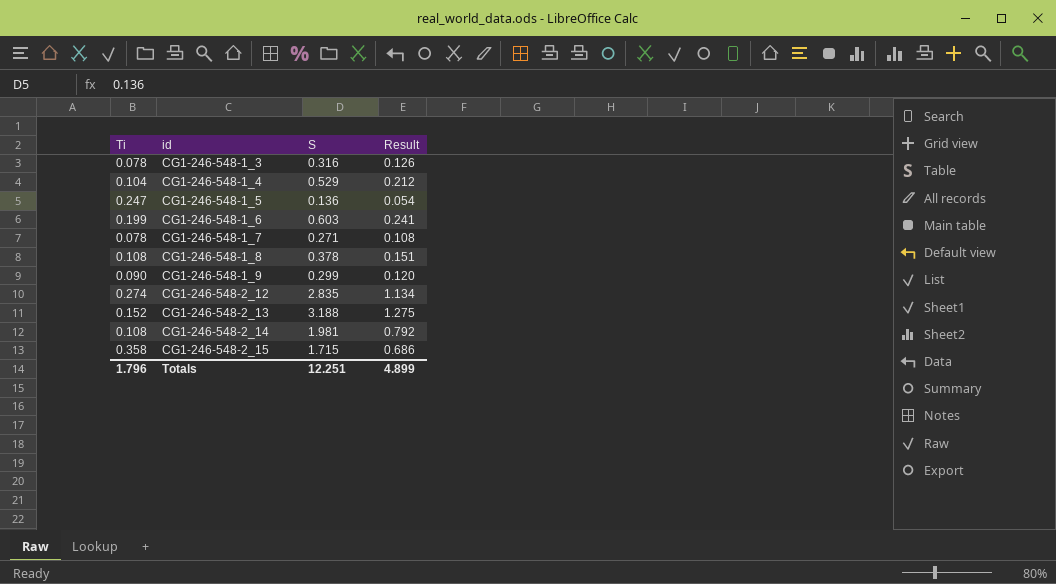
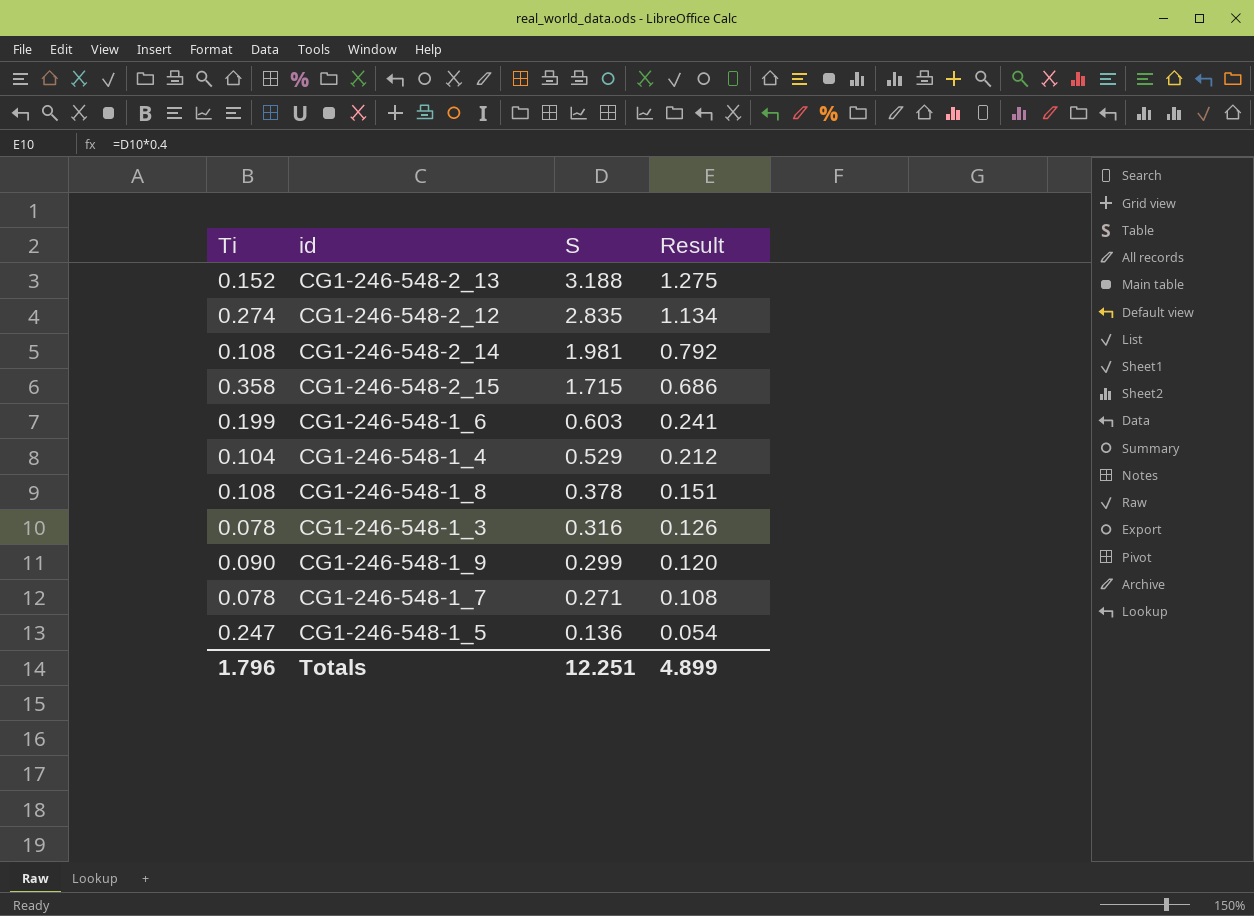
row order: id ascending -> S descending

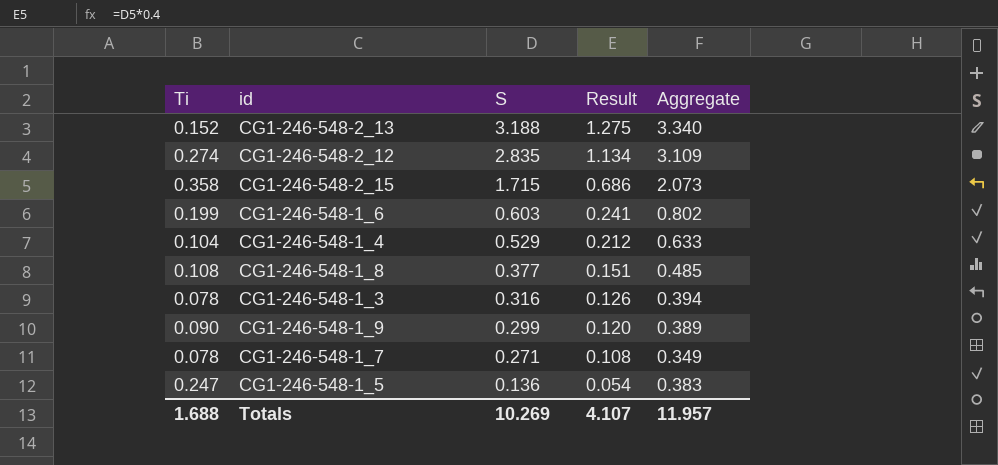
column Aggregate | formula: none -> [Ti] + [S]
row CG1-246-548-2_14: 0.108 | 1.981 | 0.792 -> none
CG1-246-548-1_8 | S: 0.378 -> 0.377
Totals | Ti: 1.796 -> 1.688
Totals | S: 12.251 -> 10.269
Totals | Result: 4.899 -> 4.107

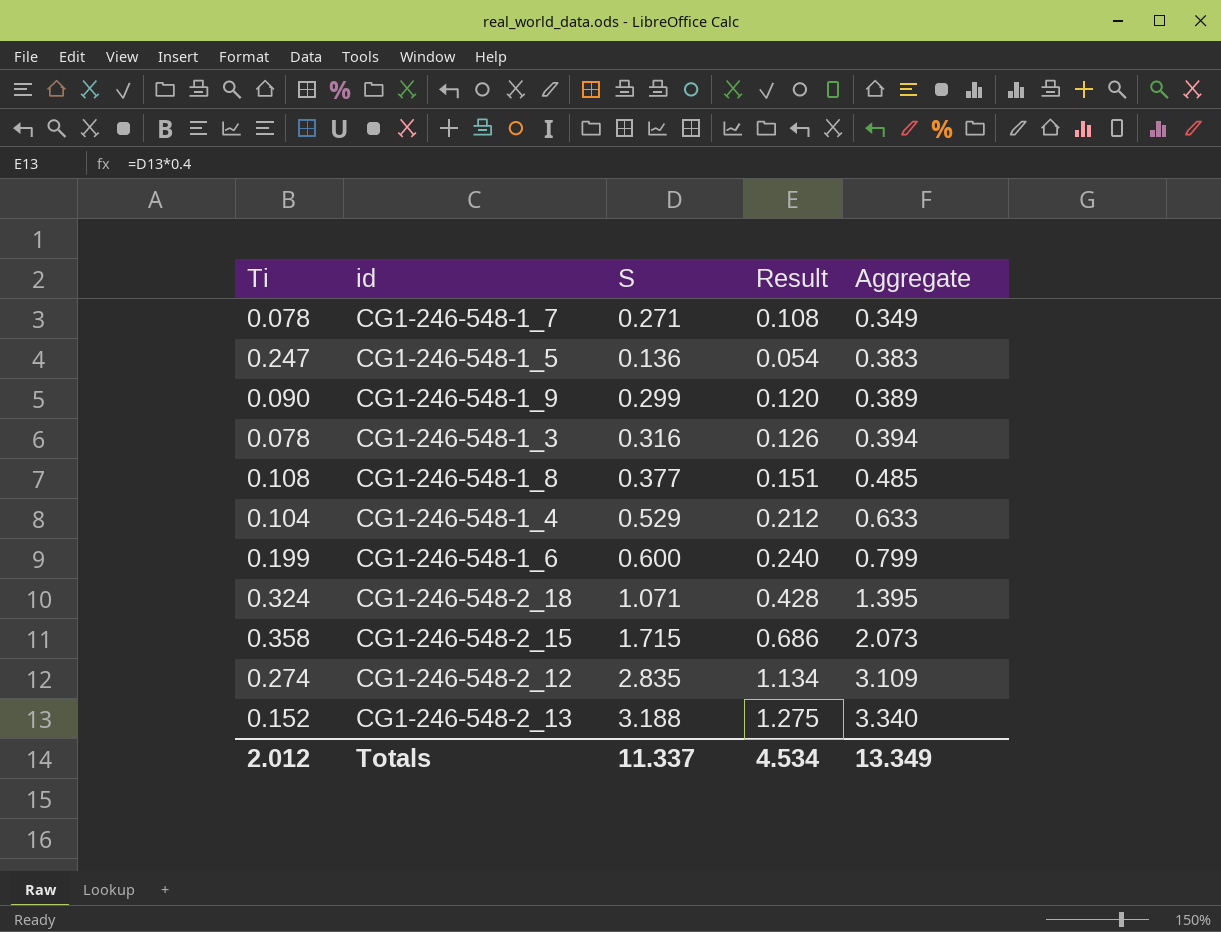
row order: S descending -> Aggregate ascending
CG1-246-548-1_6 | S: 0.603 -> 0.600
CG1-246-548-1_6 | Result: 0.241 -> 0.240
CG1-246-548-1_6 | Aggregate: 0.802 -> 0.799
row CG1-246-548-2_18: none -> 0.324 | 1.071 | 0.428 | 1.395
Totals | Ti: 1.688 -> 2.012
Totals | S: 10.269 -> 11.337
Totals | Result: 4.107 -> 4.534
Totals | Aggregate: 11.957 -> 13.349

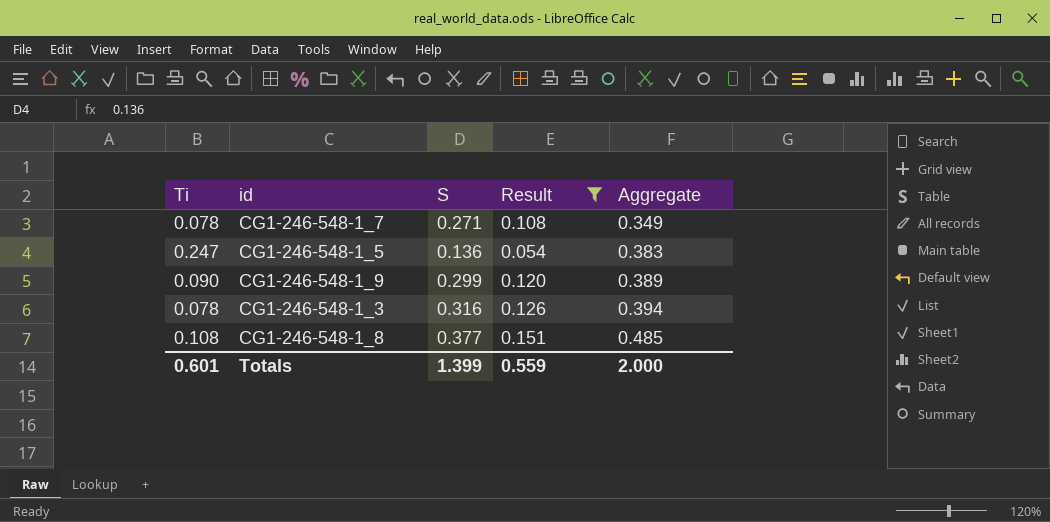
filter: none -> Result <= 0.151
Totals | Ti: 2.012 -> 0.601
Totals | S: 11.337 -> 1.399
Totals | Result: 4.534 -> 0.559
Totals | Aggregate: 13.349 -> 2.000

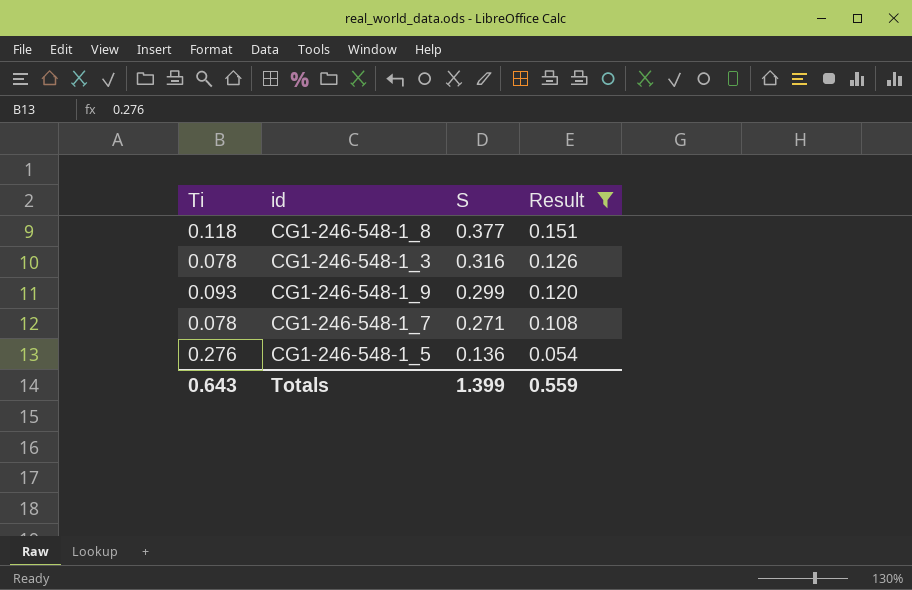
row order: Aggregate ascending -> S descending
column Aggregate | formula: [Ti] + [S] -> none
CG1-246-548-1_8 | Ti: 0.108 -> 0.118
CG1-246-548-1_9 | Ti: 0.090 -> 0.093
CG1-246-548-1_5 | Ti: 0.247 -> 0.276
Totals | Ti: 0.601 -> 0.643

